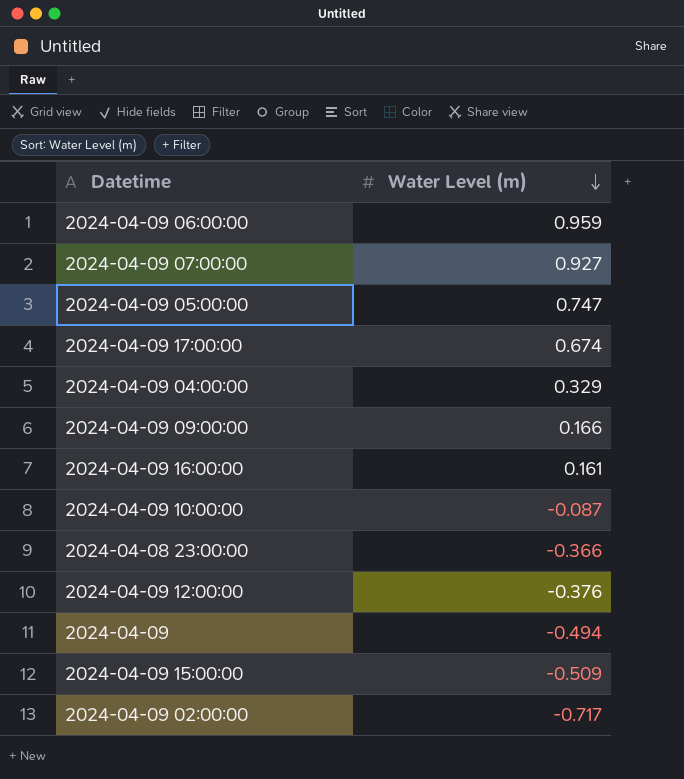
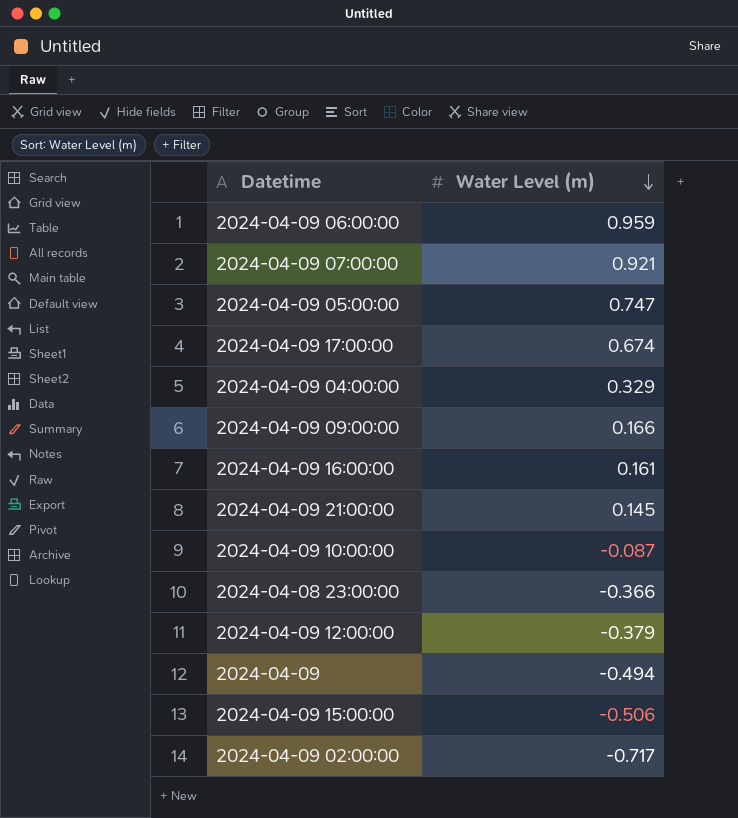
2024-04-09 07:00:00 | Water Level (m): 0.927 -> 0.921
row 2024-04-09 21:00:00: none -> 0.145
2024-04-09 12:00:00 | Water Level (m): -0.376 -> -0.379
2024-04-09 15:00:00 | Water Level (m): -0.509 -> -0.506

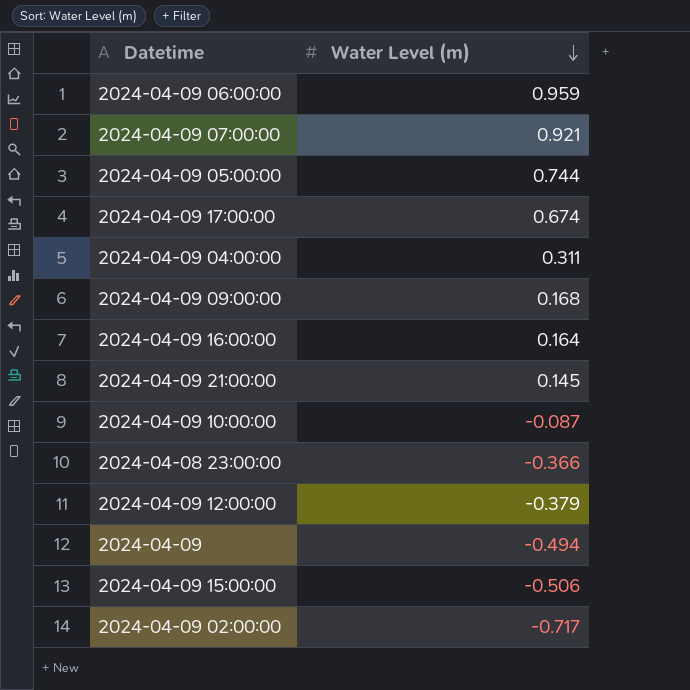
2024-04-09 05:00:00 | Water Level (m): 0.747 -> 0.744
2024-04-09 04:00:00 | Water Level (m): 0.329 -> 0.311
2024-04-09 09:00:00 | Water Level (m): 0.166 -> 0.168
2024-04-09 16:00:00 | Water Level (m): 0.161 -> 0.164

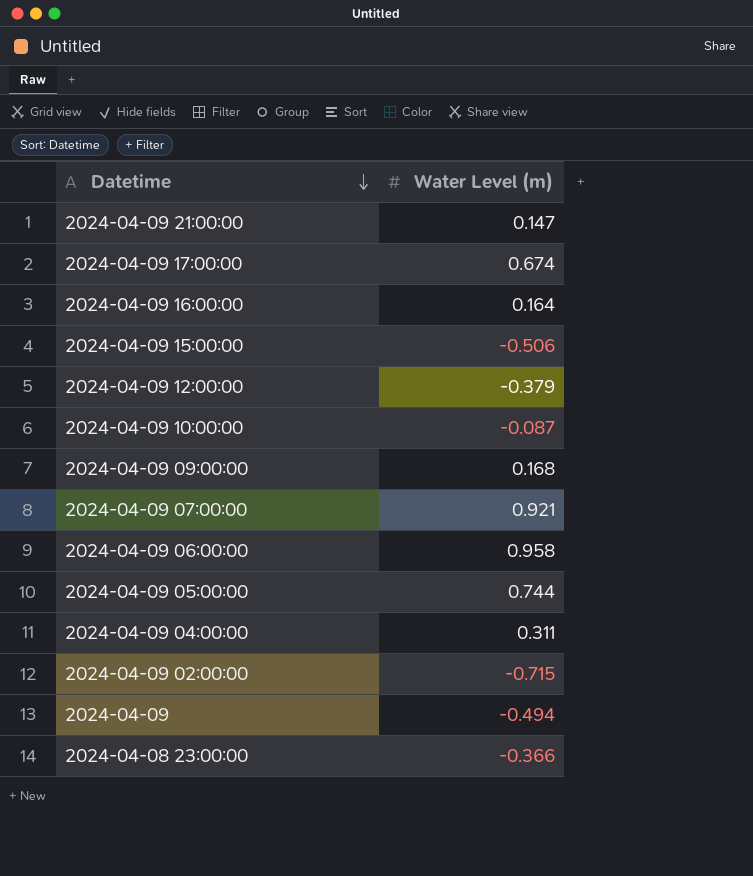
row order: Water Level (m) descending -> Datetime descending
2024-04-09 21:00:00 | Water Level (m): 0.145 -> 0.147
2024-04-09 06:00:00 | Water Level (m): 0.959 -> 0.958
2024-04-09 02:00:00 | Water Level (m): -0.717 -> -0.715

